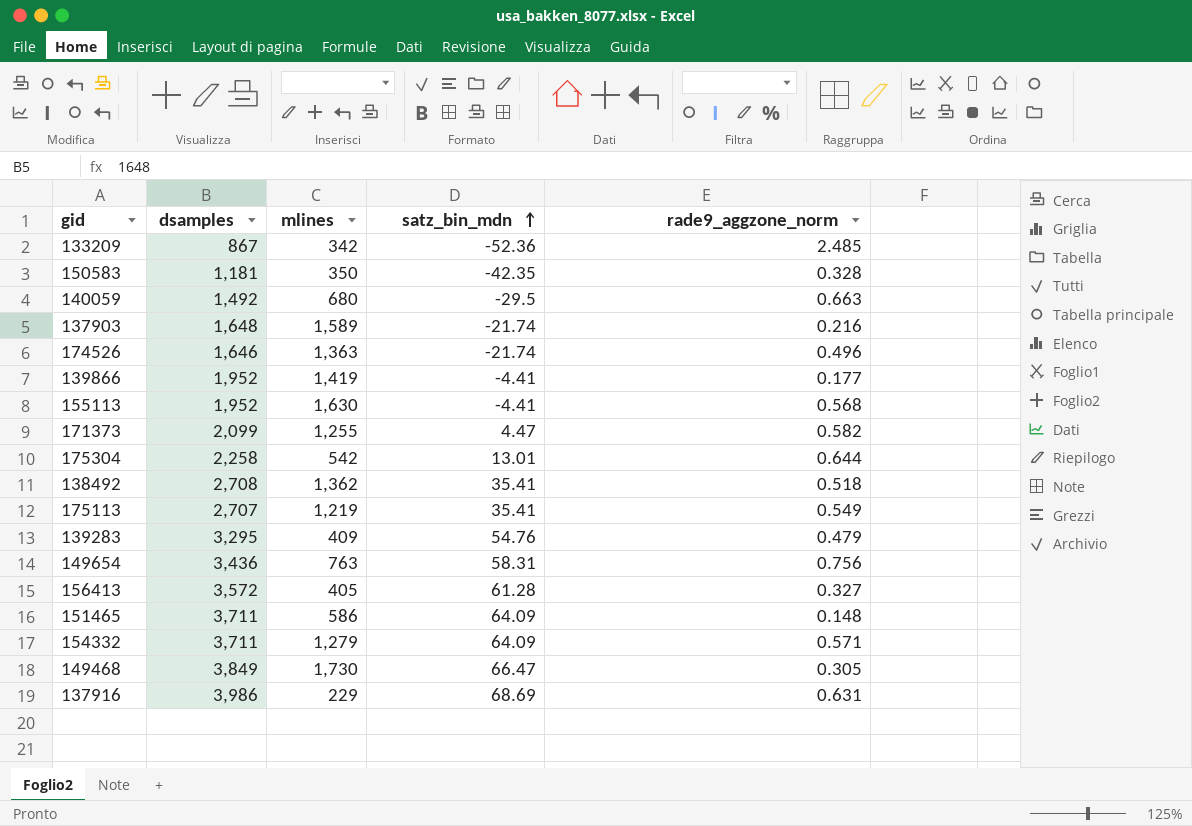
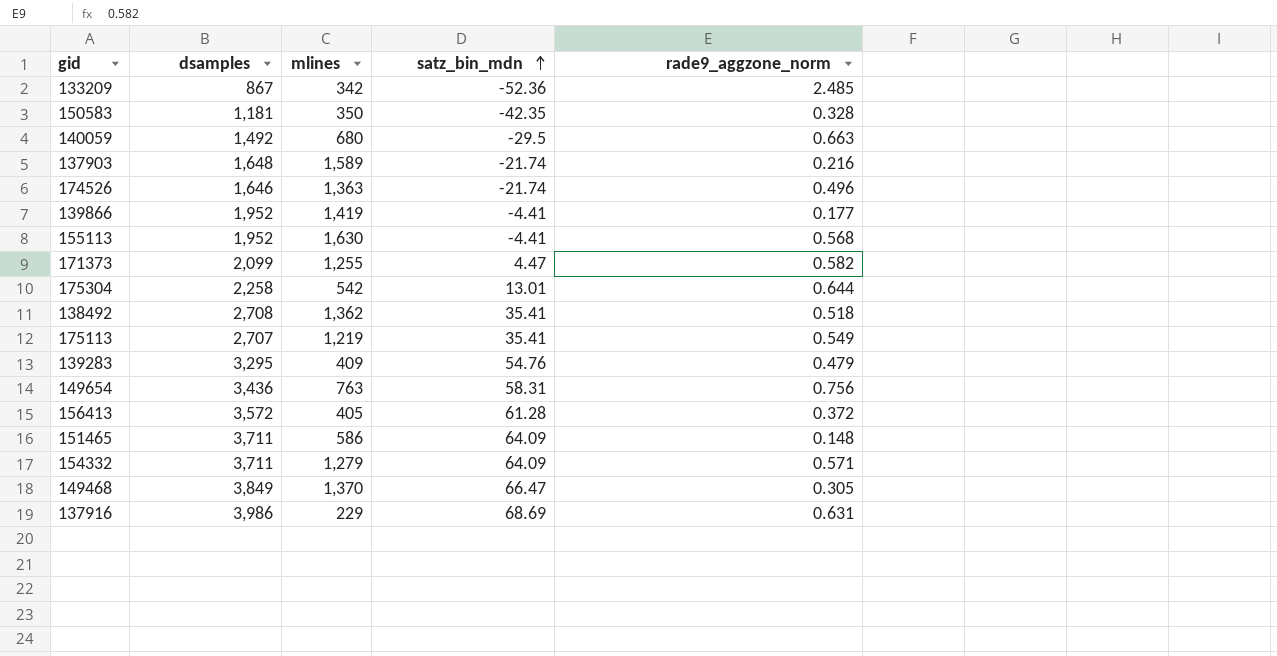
156413 | rade9_aggzone_norm: 0.327 -> 0.372
149468 | mlines: 1,730 -> 1,370

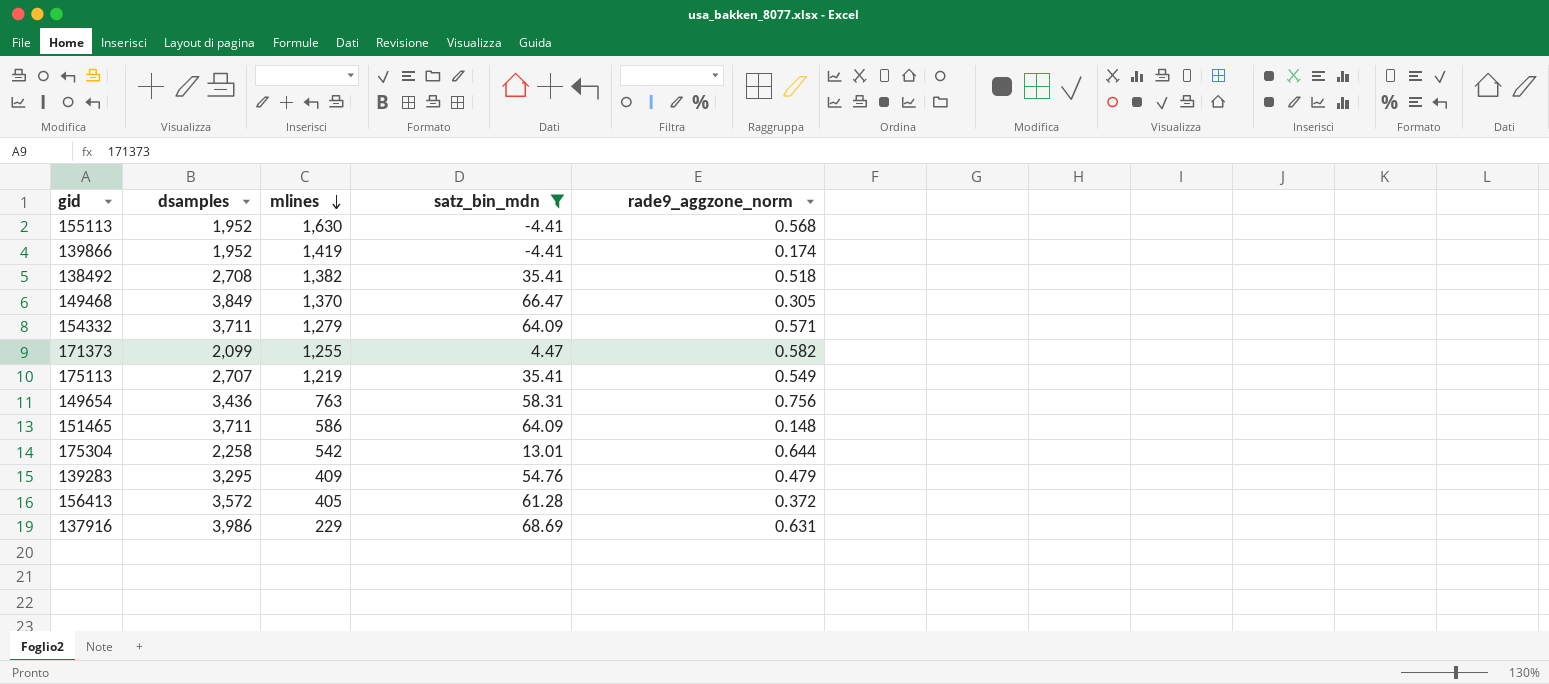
filter: none -> satz_bin_mdn >= -4.41
row order: satz_bin_mdn ascending -> mlines descending
139866 | rade9_aggzone_norm: 0.177 -> 0.174
138492 | mlines: 1,362 -> 1,382

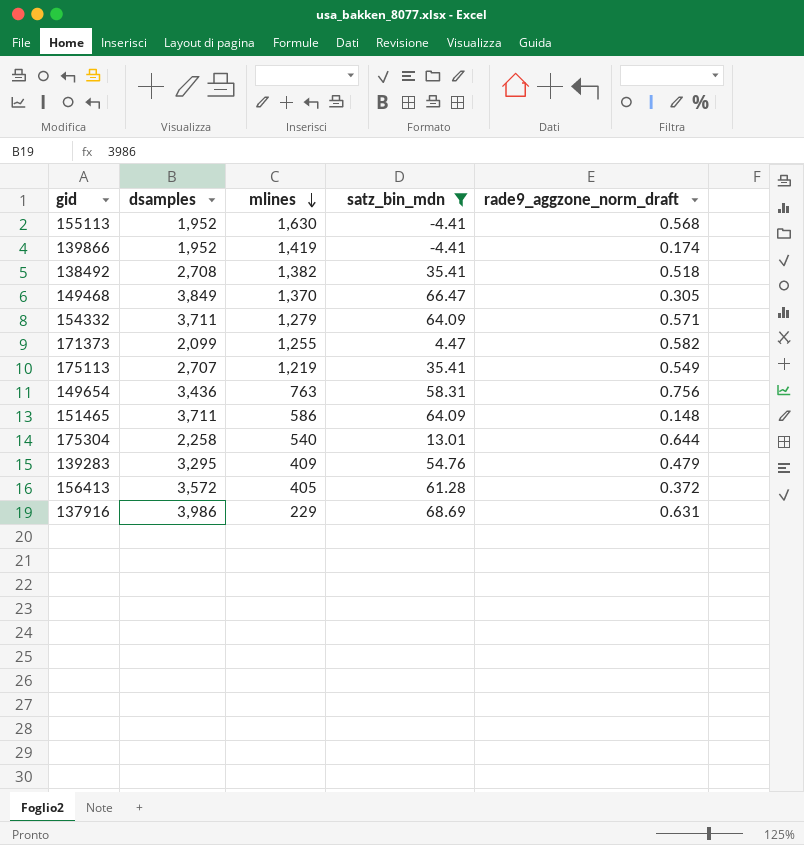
column name: rade9_aggzone_norm -> rade9_aggzone_norm_draft
175304 | mlines: 542 -> 540

